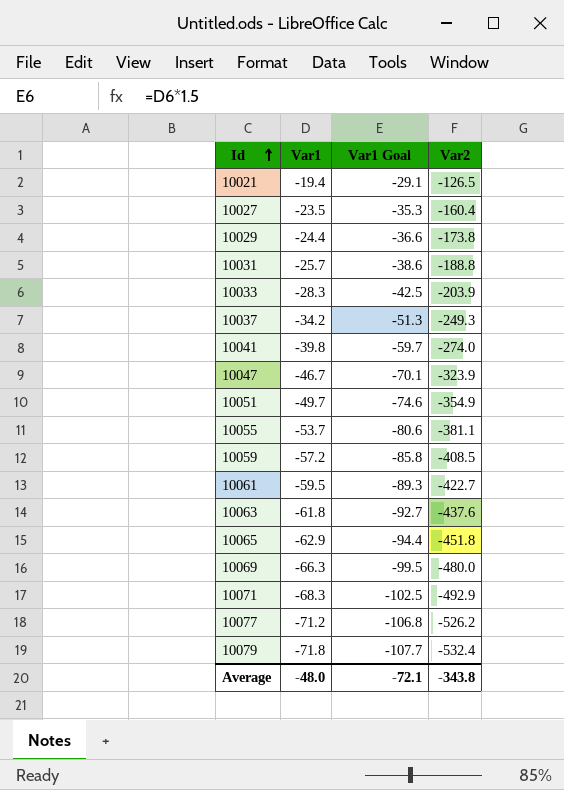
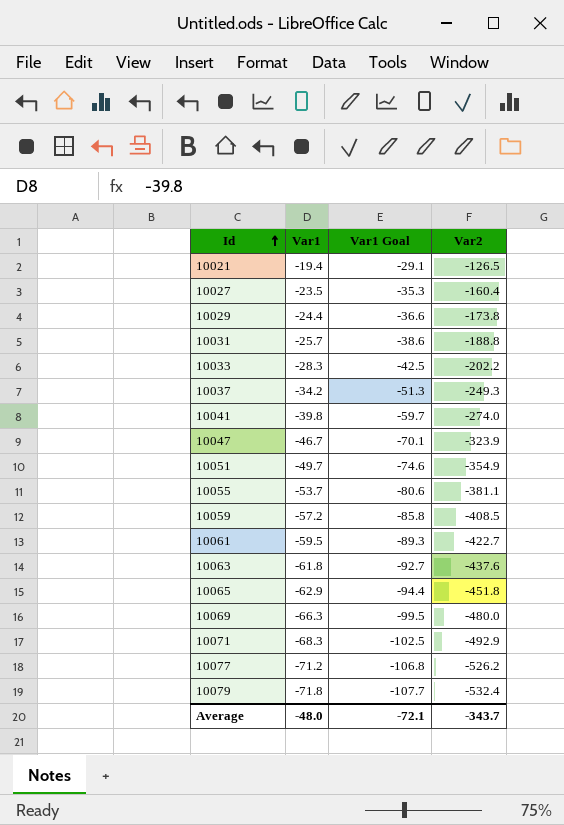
10033 | Var2: -203.9 -> -202.2
Average | Var2: -343.8 -> -343.7

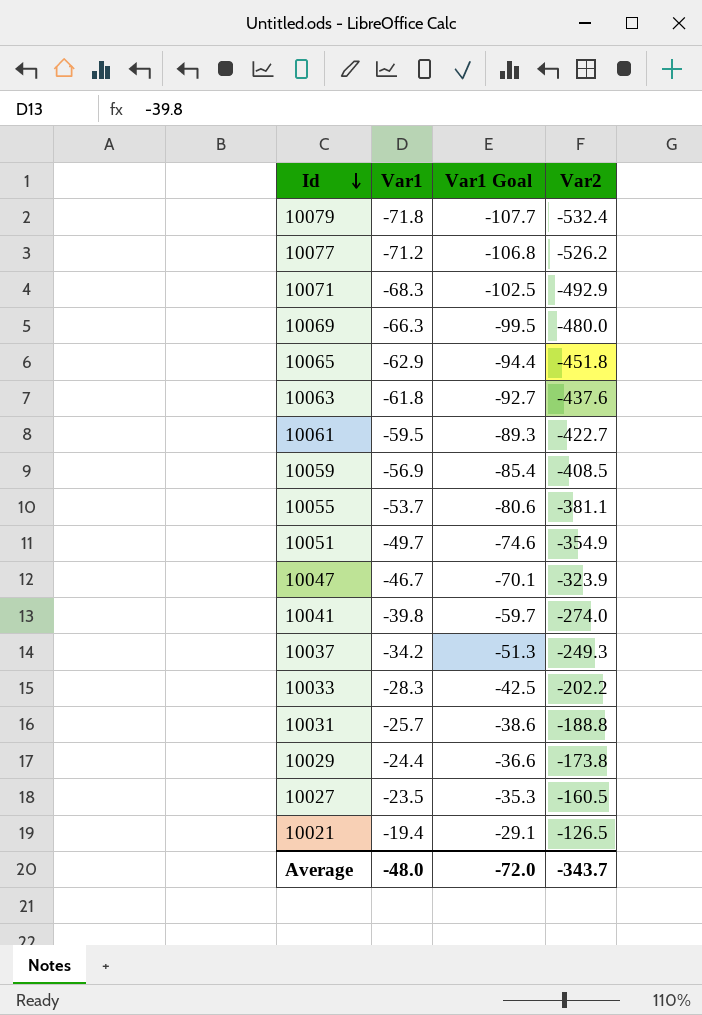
row order: Id ascending -> Id descending
10059 | Var1: -57.2 -> -56.9
10059 | Var1 Goal: -85.8 -> -85.4
10027 | Var2: -160.4 -> -160.5
Average | Var1 Goal: -72.1 -> -72.0

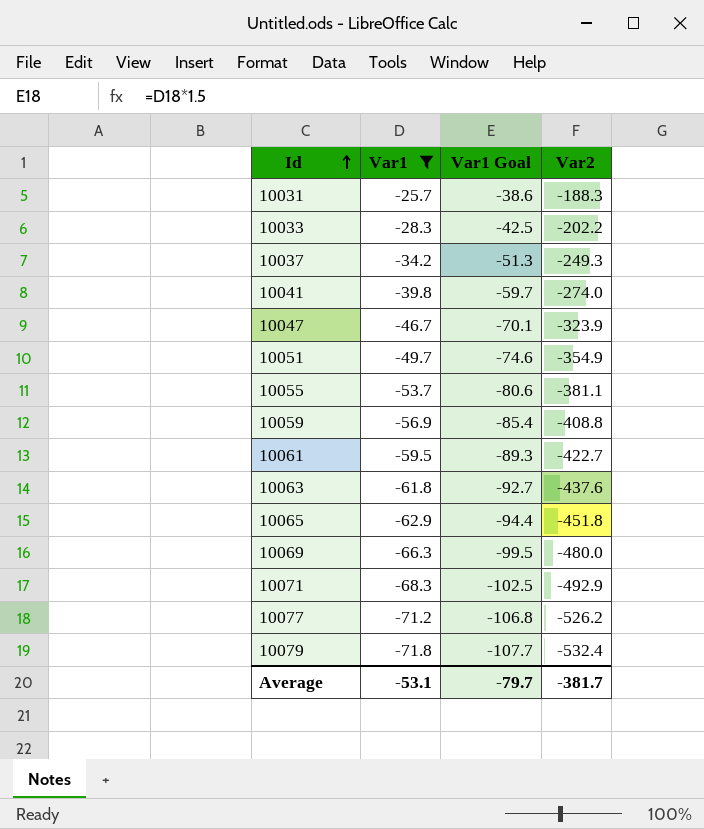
filter: none -> Var1 <= -25.7
row order: Id descending -> Id ascending
10031 | Var2: -188.8 -> -188.3
10059 | Var2: -408.5 -> -408.8
Average | Var1: -48.0 -> -53.1
Average | Var1 Goal: -72.0 -> -79.7
Average | Var2: -343.7 -> -381.7

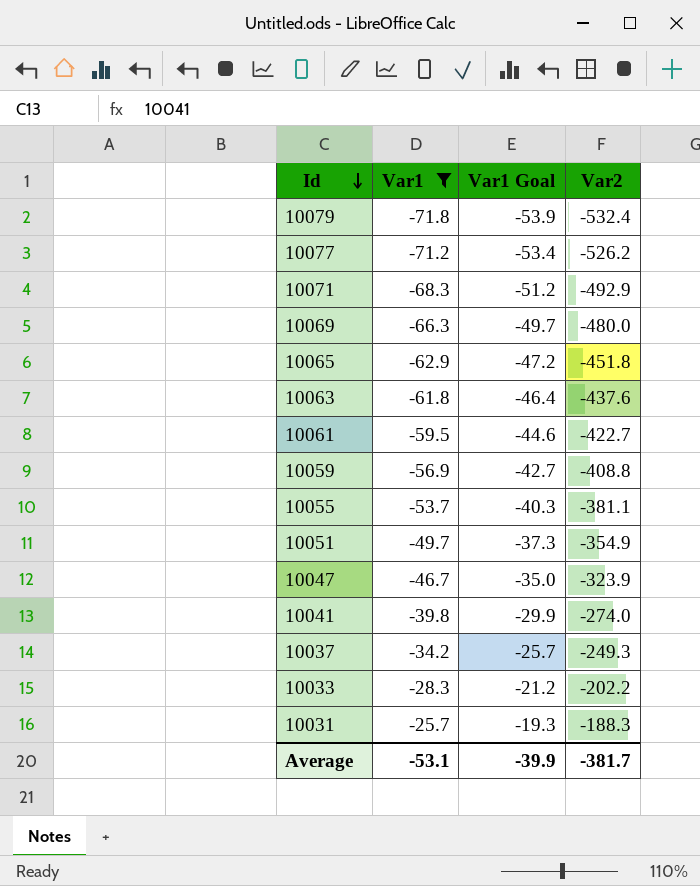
row order: Id ascending -> Id descending
column Var1 Goal | formula: [Var1] * 1.5 -> [Var1] * 0.75
Average | Var1 Goal: -79.7 -> -39.9

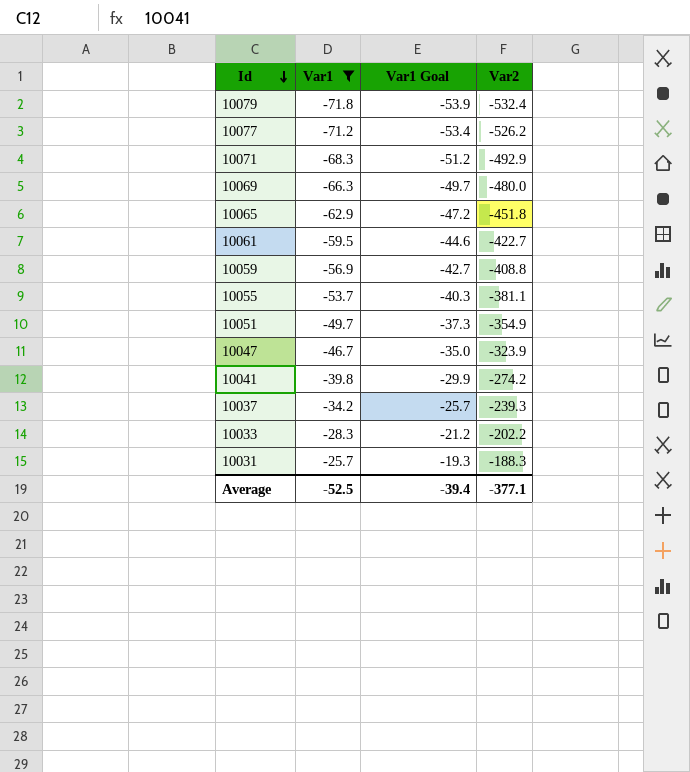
row 10063: -61.8 | -46.4 | -437.6 -> none
10041 | Var2: -274.0 -> -274.2
10037 | Var2: -249.3 -> -239.3
Average | Var1: -53.1 -> -52.5
Average | Var1 Goal: -39.9 -> -39.4
Average | Var2: -381.7 -> -377.1

